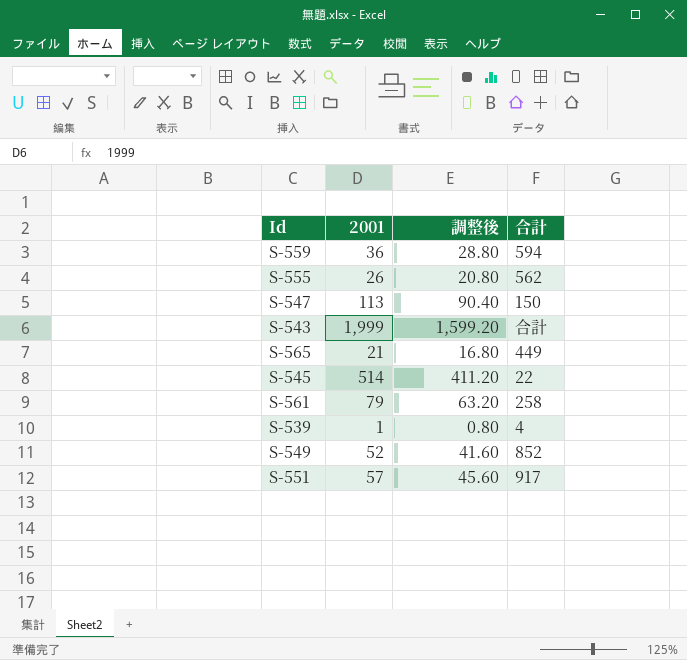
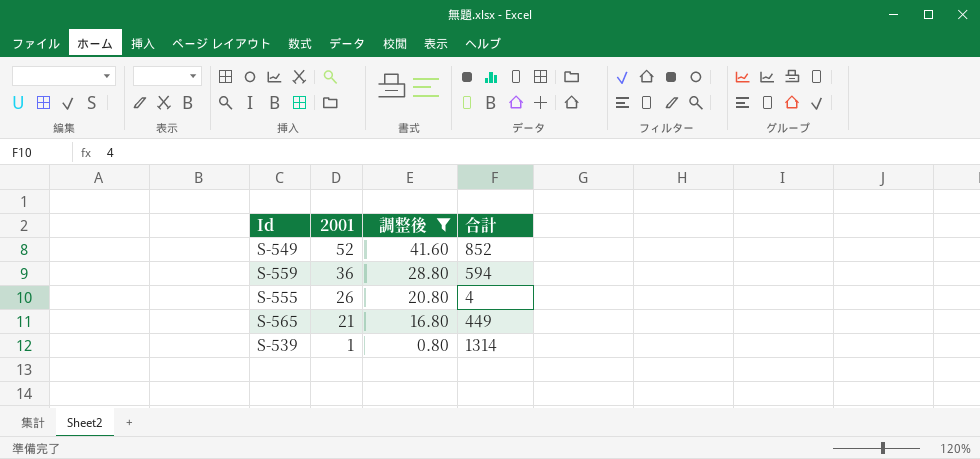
filter: none -> 調整後 <= 41.60
row order: none -> 2001 descending
S-555 | 合計: 562 -> 4
S-539 | 合計: 4 -> 1314

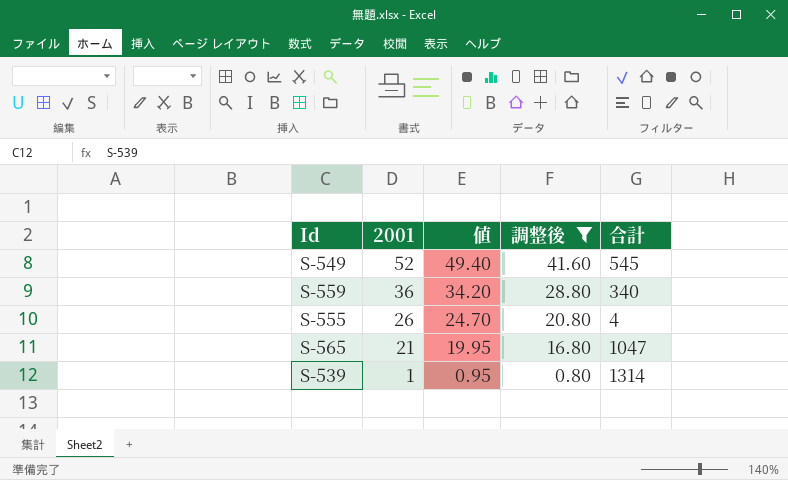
column 値 | formula: none -> [2001] * 0.95
S-549 | 合計: 852 -> 545
S-559 | 合計: 594 -> 340
S-565 | 合計: 449 -> 1047

